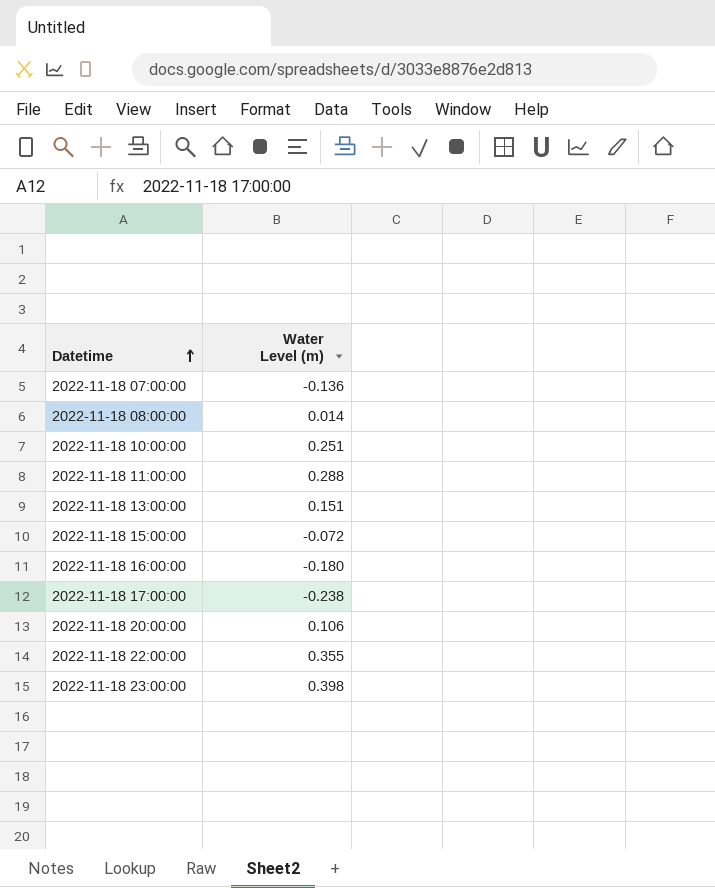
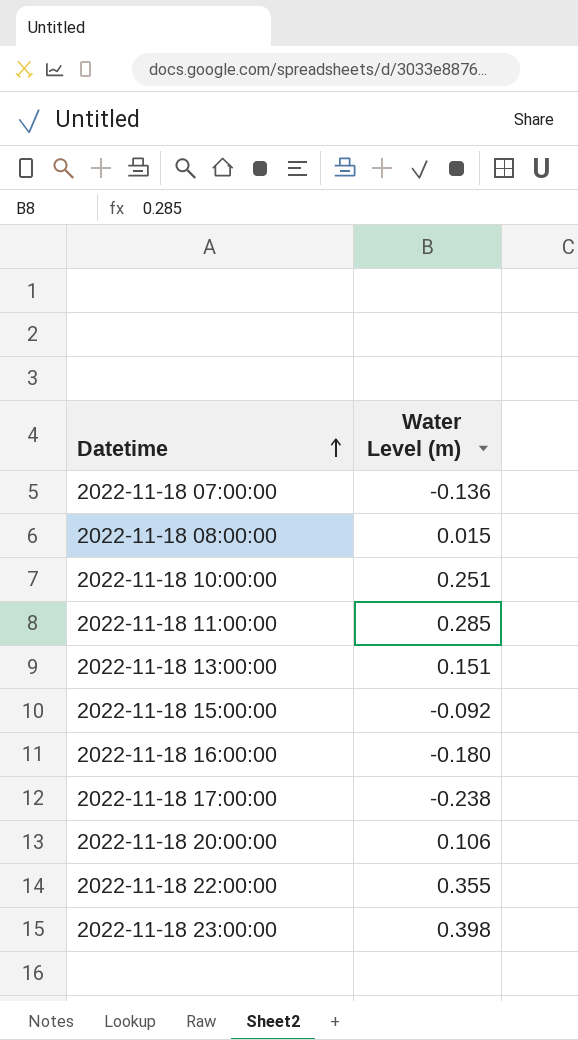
2022-11-18 08:00:00 | Water Level (m): 0.014 -> 0.015
2022-11-18 11:00:00 | Water Level (m): 0.288 -> 0.285
2022-11-18 15:00:00 | Water Level (m): -0.072 -> -0.092

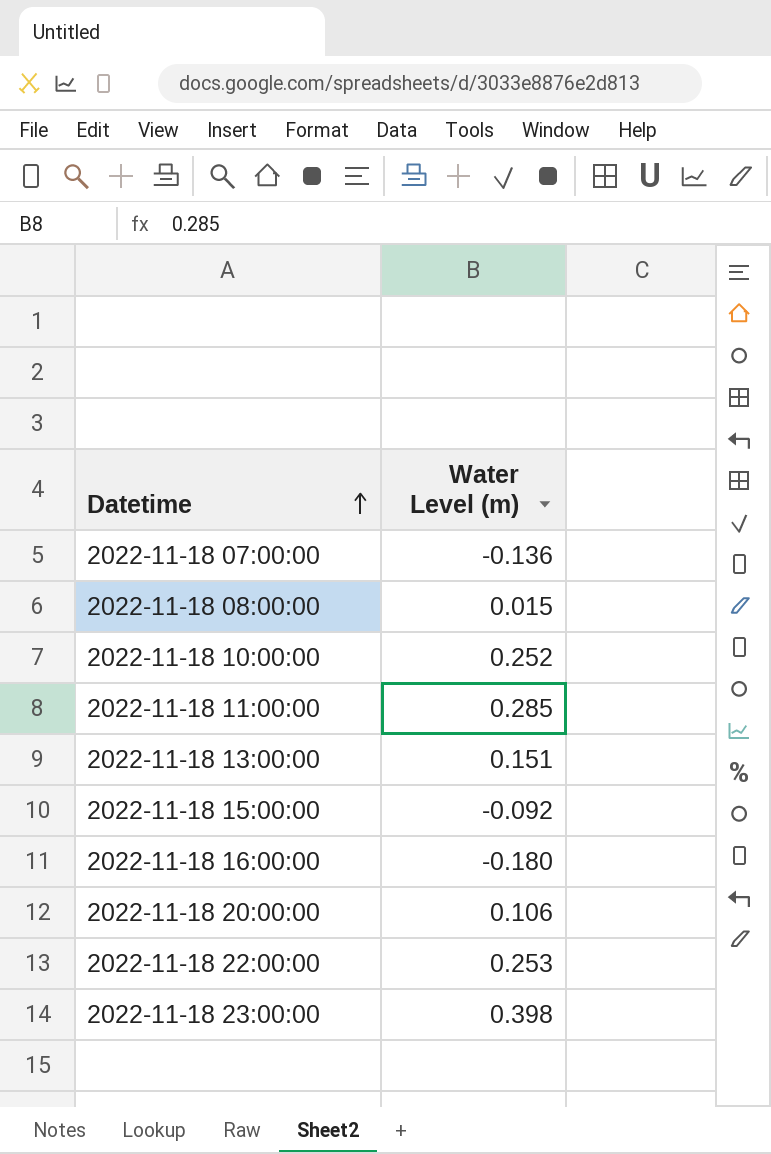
row 2022-11-18 17:00:00: -0.238 -> none
2022-11-18 10:00:00 | Water Level (m): 0.251 -> 0.252
2022-11-18 22:00:00 | Water Level (m): 0.355 -> 0.253

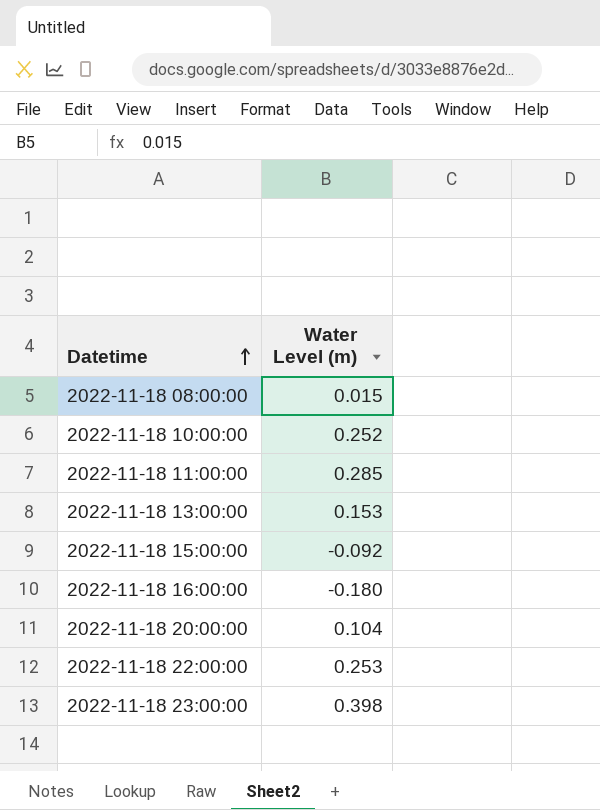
row 2022-11-18 07:00:00: -0.136 -> none
2022-11-18 13:00:00 | Water Level (m): 0.151 -> 0.153
2022-11-18 20:00:00 | Water Level (m): 0.106 -> 0.104

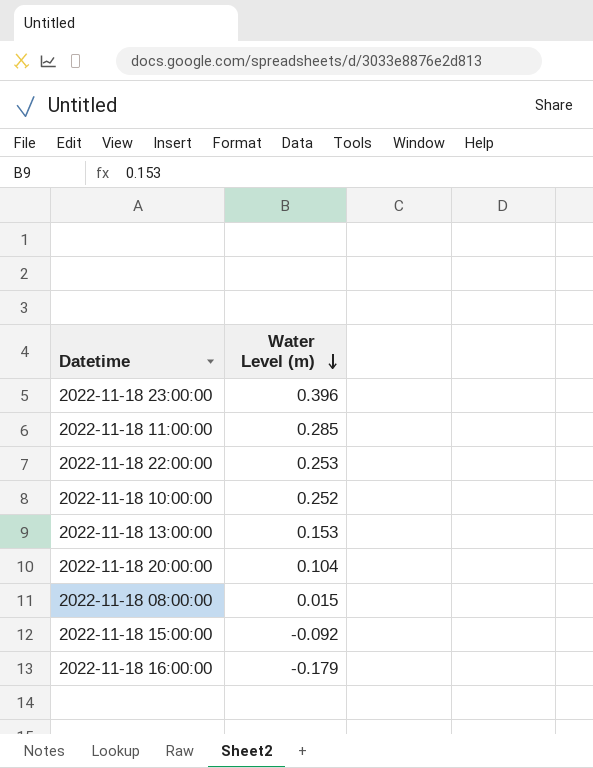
row order: Datetime ascending -> Water Level (m) descending
2022-11-18 23:00:00 | Water Level (m): 0.398 -> 0.396
2022-11-18 16:00:00 | Water Level (m): -0.180 -> -0.179

